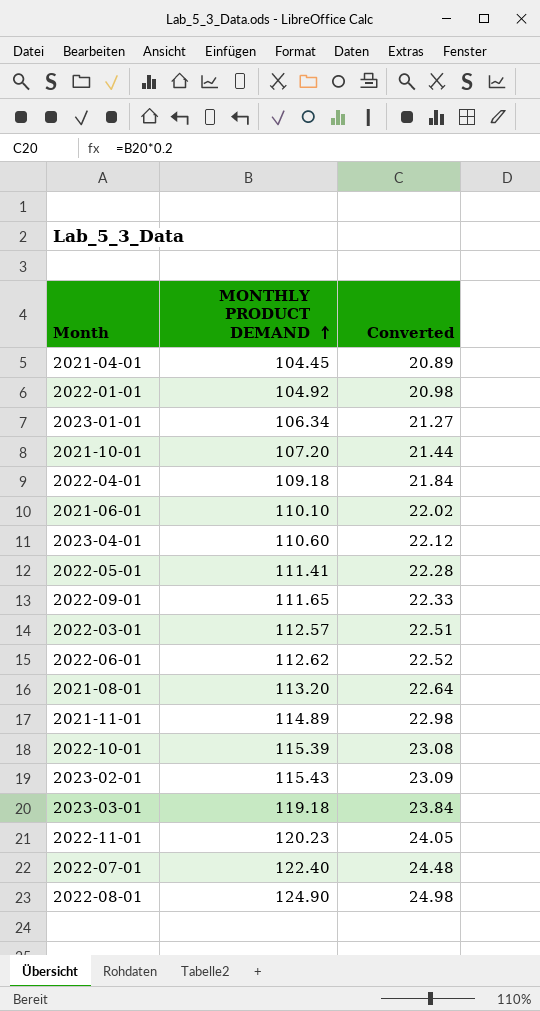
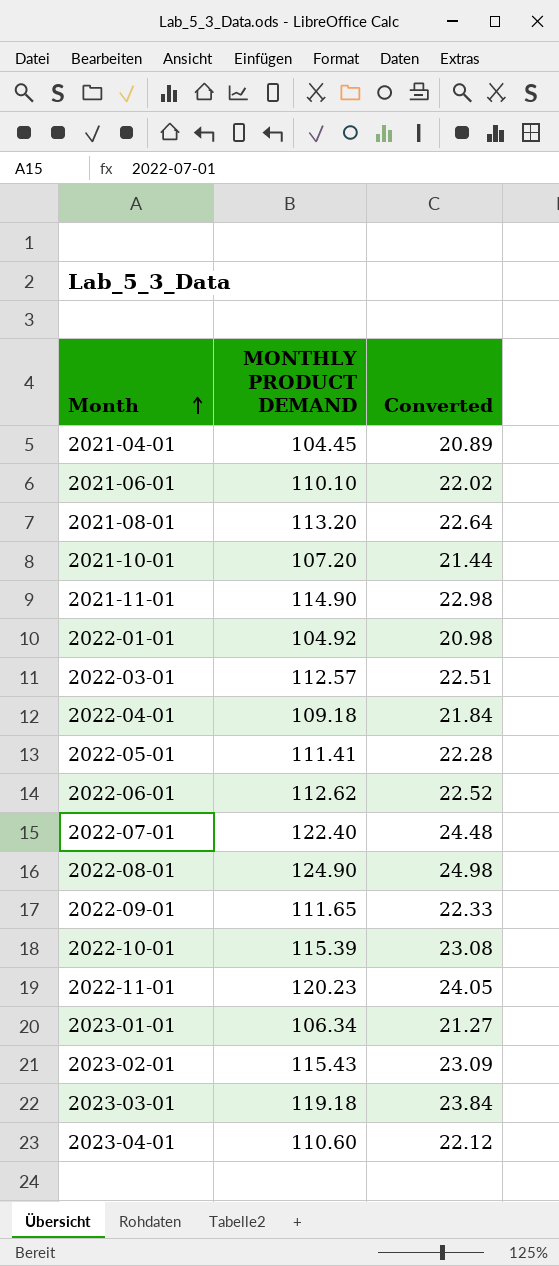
row order: MONTHLY PRODUCT DEMAND ascending -> Month ascending
2021-11-01 | MONTHLY PRODUCT DEMAND: 114.89 -> 114.90

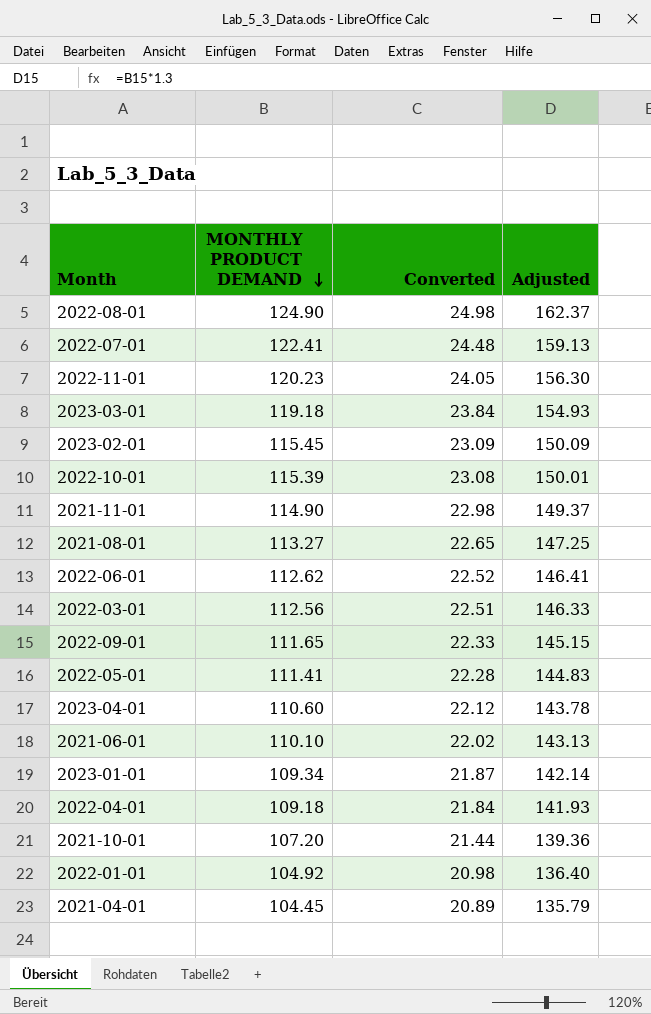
row order: Month ascending -> MONTHLY PRODUCT DEMAND descending
column Adjusted | formula: none -> [MONTHLY PRODUCT DEMAND] * 1.3
2022-07-01 | MONTHLY PRODUCT DEMAND: 122.40 -> 122.41
2023-02-01 | MONTHLY PRODUCT DEMAND: 115.43 -> 115.45
2021-08-01 | MONTHLY PRODUCT DEMAND: 113.20 -> 113.27
2021-08-01 | Converted: 22.64 -> 22.65
2022-03-01 | MONTHLY PRODUCT DEMAND: 112.57 -> 112.56
2023-01-01 | MONTHLY PRODUCT DEMAND: 106.34 -> 109.34
2023-01-01 | Converted: 21.27 -> 21.87

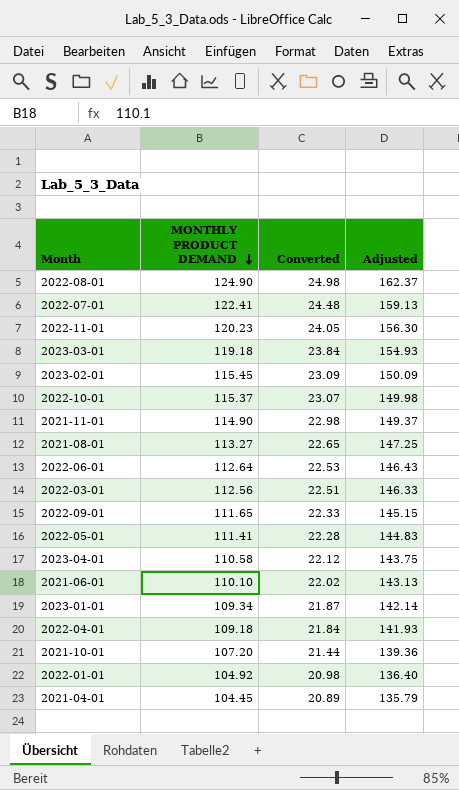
2022-10-01 | MONTHLY PRODUCT DEMAND: 115.39 -> 115.37
2022-10-01 | Converted: 23.08 -> 23.07
2022-10-01 | Adjusted: 150.01 -> 149.98
2022-06-01 | MONTHLY PRODUCT DEMAND: 112.62 -> 112.64
2022-06-01 | Converted: 22.52 -> 22.53
2022-06-01 | Adjusted: 146.41 -> 146.43
2023-04-01 | MONTHLY PRODUCT DEMAND: 110.60 -> 110.58
2023-04-01 | Adjusted: 143.78 -> 143.75

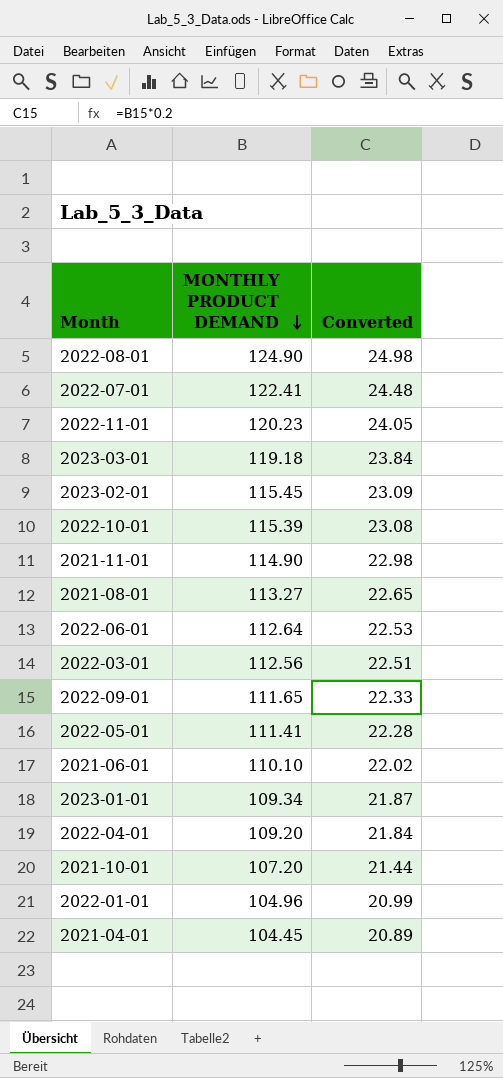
column Adjusted | formula: [MONTHLY PRODUCT DEMAND] * 1.3 -> none
row 2023-04-01: 110.58 | 22.12 | 143.75 -> none
2022-10-01 | MONTHLY PRODUCT DEMAND: 115.37 -> 115.39
2022-10-01 | Converted: 23.07 -> 23.08
2022-04-01 | MONTHLY PRODUCT DEMAND: 109.18 -> 109.20
2022-01-01 | MONTHLY PRODUCT DEMAND: 104.92 -> 104.96
2022-01-01 | Converted: 20.98 -> 20.99

